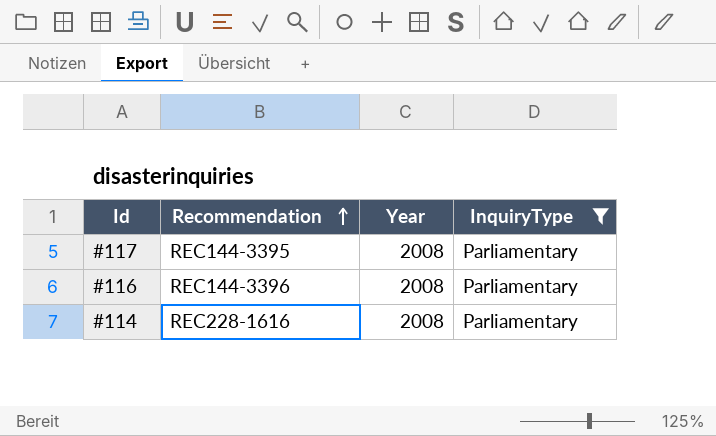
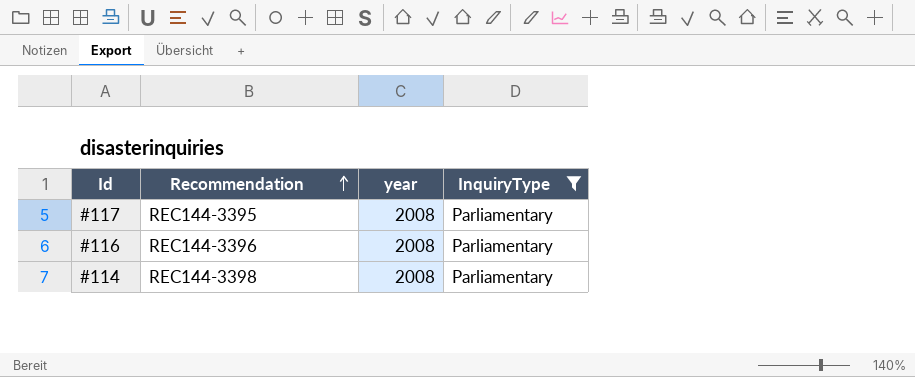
column name: Year -> year
#114 | Recommendation: REC228-1616 -> REC144-3398

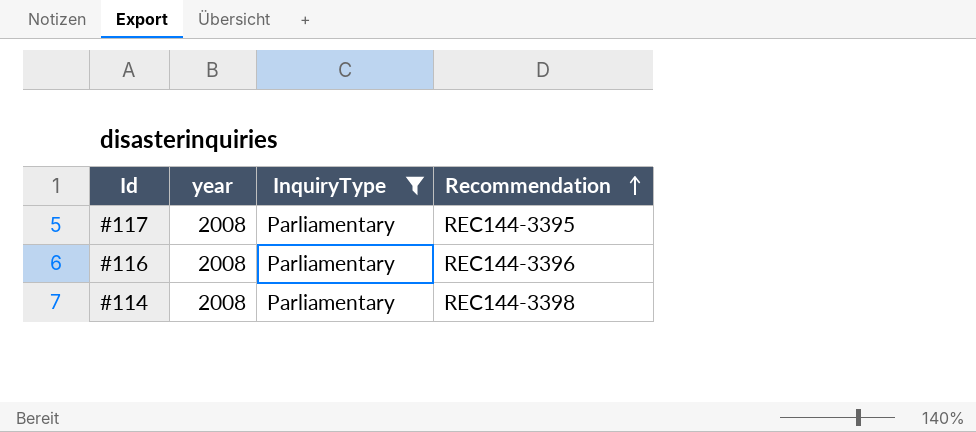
column Recommendation | position: 2 -> 4

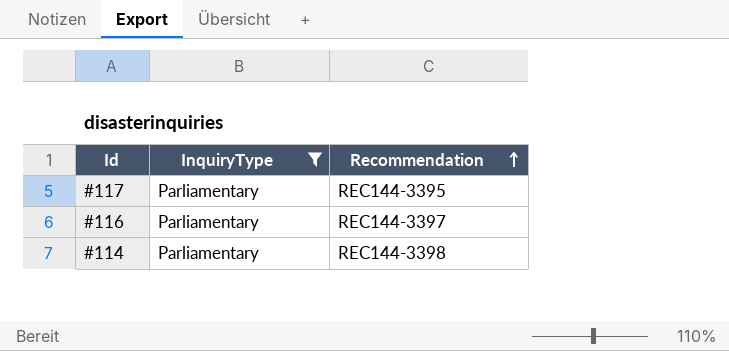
column year | position: 2 -> none
#116 | Recommendation: REC144-3396 -> REC144-3397

